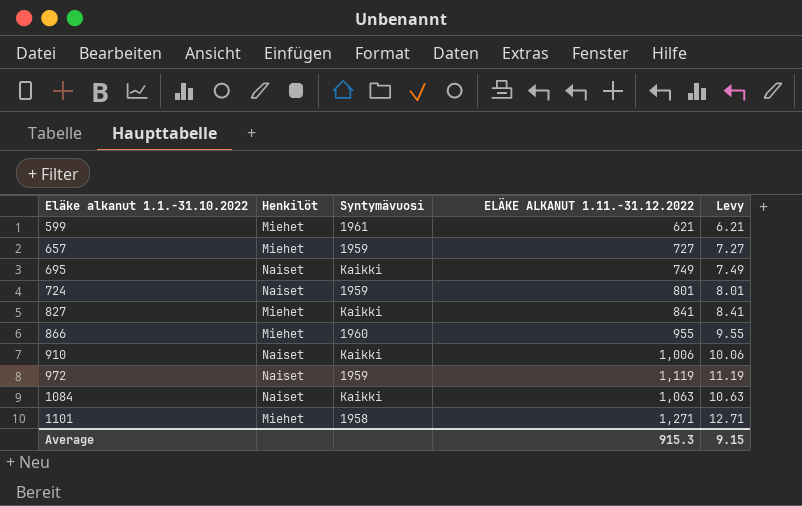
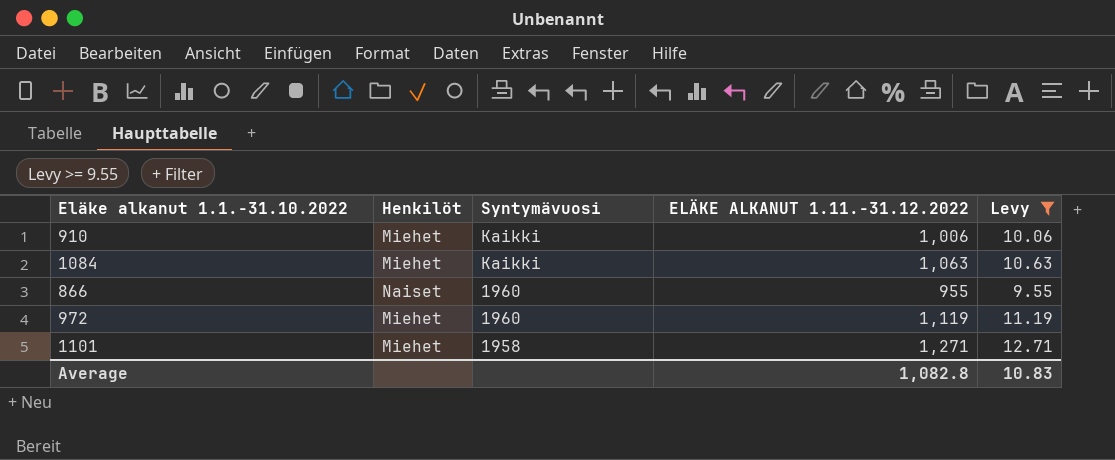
filter: none -> Levy >= 9.55
row order: Eläke alkanut 1.1.-31.10.2022 ascending -> Syntymävuosi descending
910 | Henkilöt: Naiset -> Miehet
1084 | Henkilöt: Naiset -> Miehet
866 | Henkilöt: Miehet -> Naiset
972 | Henkilöt: Naiset -> Miehet
972 | Syntymävuosi: 1959 -> 1960
Average | ELÄKE ALKANUT 1.11.-31.12.2022: 915.3 -> 1,082.8
Average | Levy: 9.15 -> 10.83

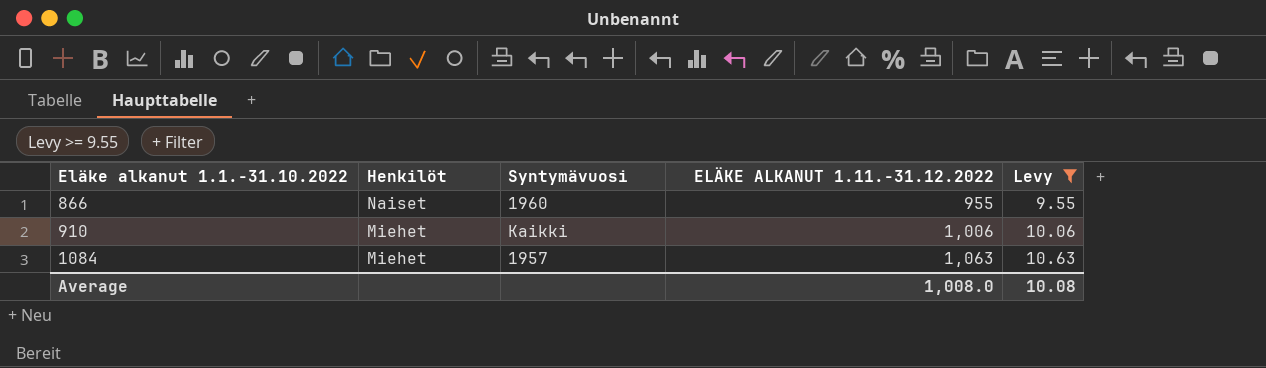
row order: Syntymävuosi descending -> Eläke alkanut 1.1.-31.10.2022 ascending
row 972: Miehet | 1960 | 1,119 | 11.19 -> none
row 1101: Miehet | 1958 | 1,271 | 12.71 -> none
1084 | Syntymävuosi: Kaikki -> 1957
Average | ELÄKE ALKANUT 1.11.-31.12.2022: 1,082.8 -> 1,008.0
Average | Levy: 10.83 -> 10.08

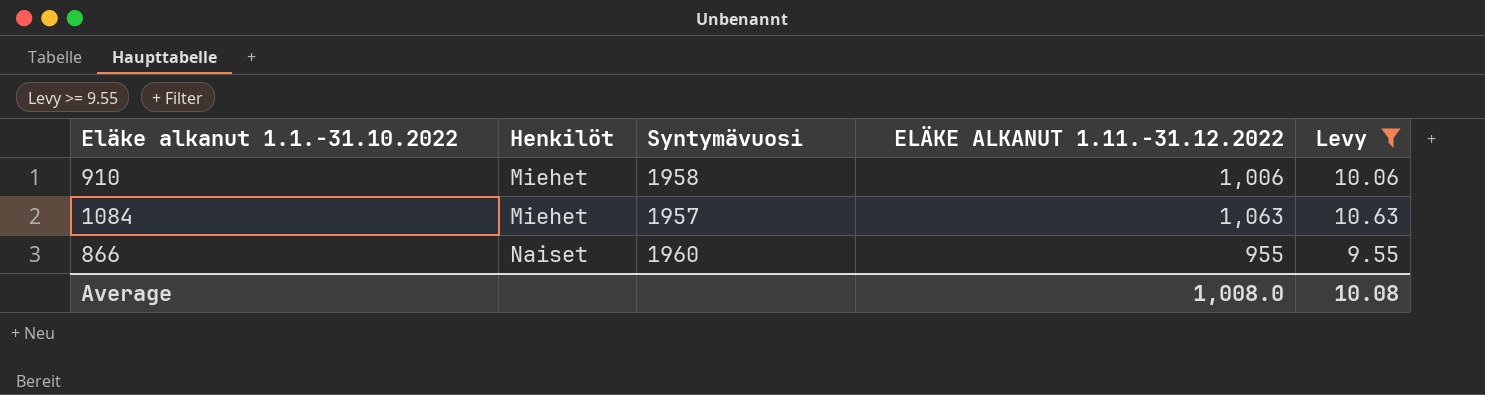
row order: Eläke alkanut 1.1.-31.10.2022 ascending -> Henkilöt ascending
910 | Syntymävuosi: Kaikki -> 1958

